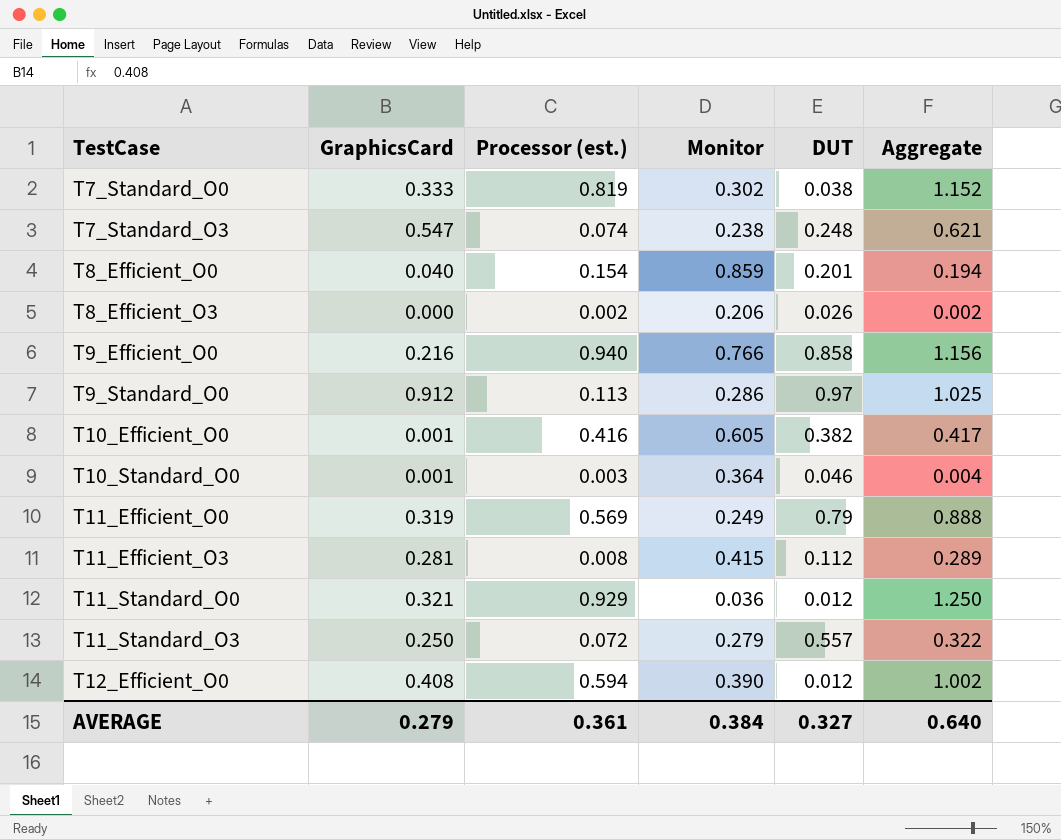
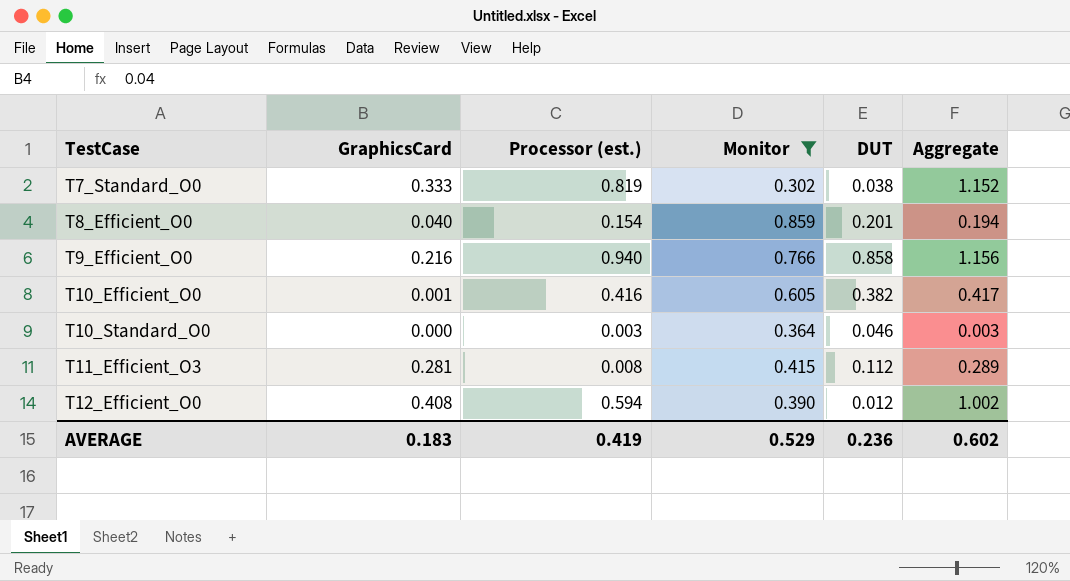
filter: none -> Monitor >= 0.302
T10_Standard_O0 | GraphicsCard: 0.001 -> 0.000
T10_Standard_O0 | Aggregate: 0.004 -> 0.003
AVERAGE | GraphicsCard: 0.279 -> 0.183
AVERAGE | Processor (est.): 0.361 -> 0.419
AVERAGE | Monitor: 0.384 -> 0.529
AVERAGE | DUT: 0.327 -> 0.236
AVERAGE | Aggregate: 0.640 -> 0.602

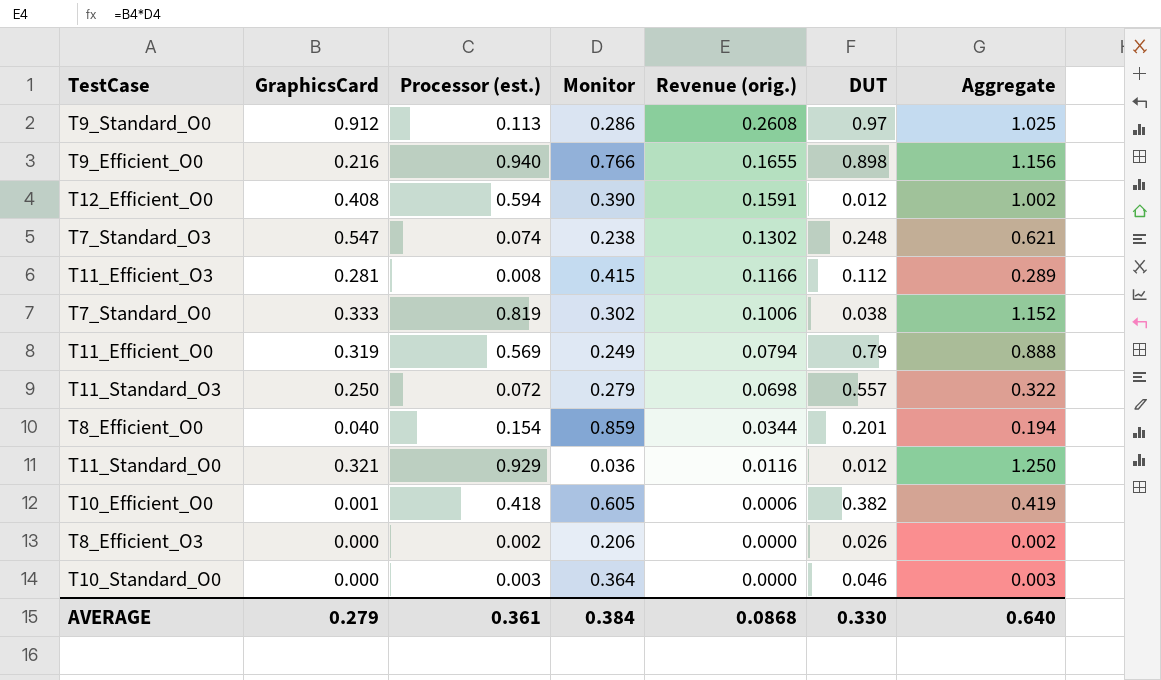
filter: Monitor >= 0.302 -> none
row order: TestCase ascending -> Revenue (orig.) descending
column Revenue (orig.) | formula: none -> [GraphicsCard] * [Monitor]
T9_Efficient_O0 | DUT: 0.858 -> 0.898
T10_Efficient_O0 | Processor (est.): 0.416 -> 0.418
T10_Efficient_O0 | Aggregate: 0.417 -> 0.419
AVERAGE | GraphicsCard: 0.183 -> 0.279
AVERAGE | Processor (est.): 0.419 -> 0.361
AVERAGE | Monitor: 0.529 -> 0.384
AVERAGE | DUT: 0.236 -> 0.330
AVERAGE | Aggregate: 0.602 -> 0.640

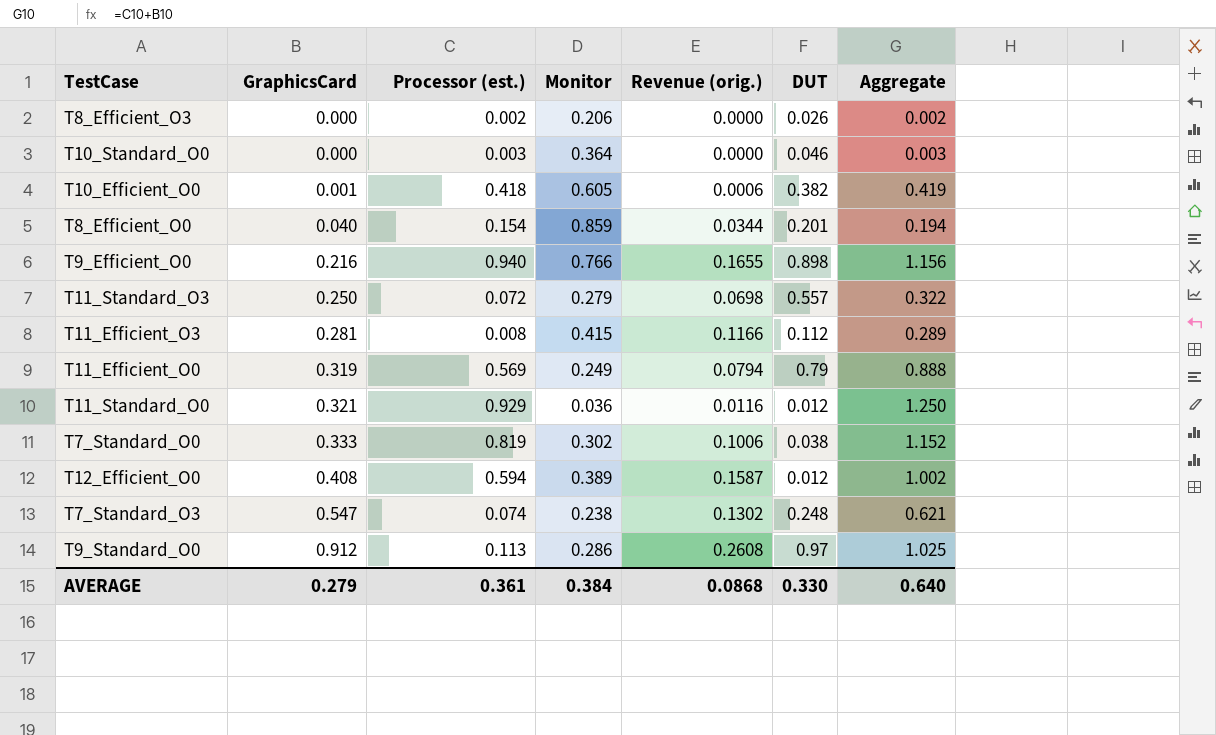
row order: Revenue (orig.) descending -> GraphicsCard ascending
T12_Efficient_O0 | Monitor: 0.390 -> 0.389
T12_Efficient_O0 | Revenue (orig.): 0.1591 -> 0.1587

